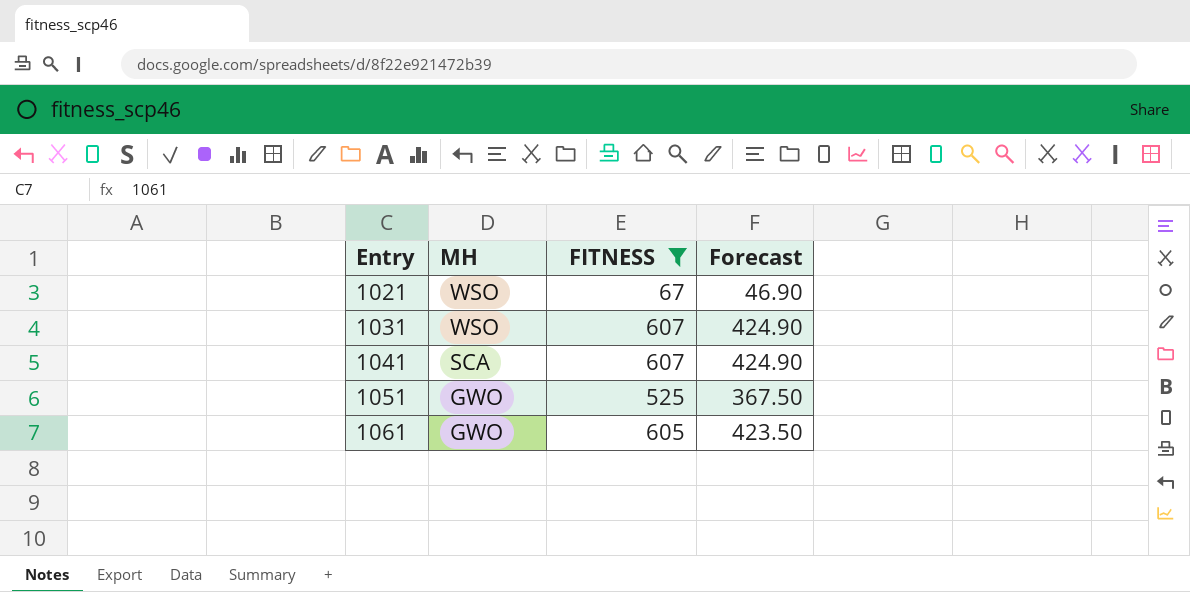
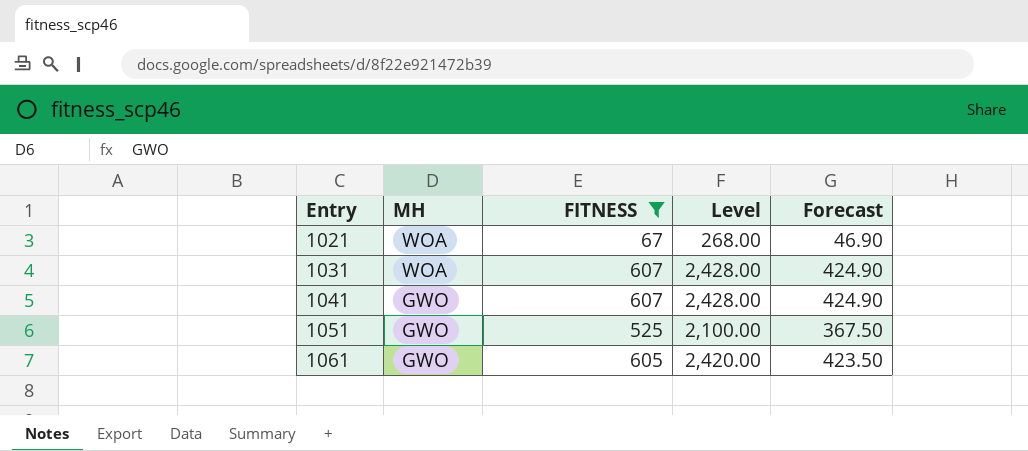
column Level | formula: none -> [FITNESS] * 4
1021 | MH: WSO -> WOA
1031 | MH: WSO -> WOA
1041 | MH: SCA -> GWO

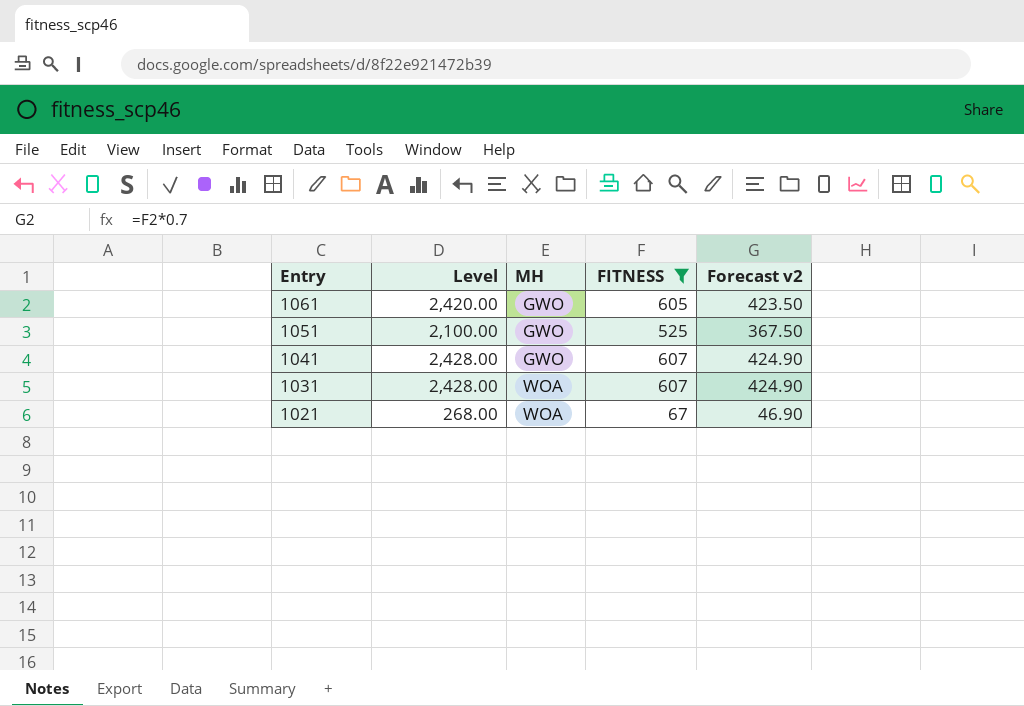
row order: Entry ascending -> Entry descending
column Level | position: 4 -> 2
column name: Forecast -> Forecast v2

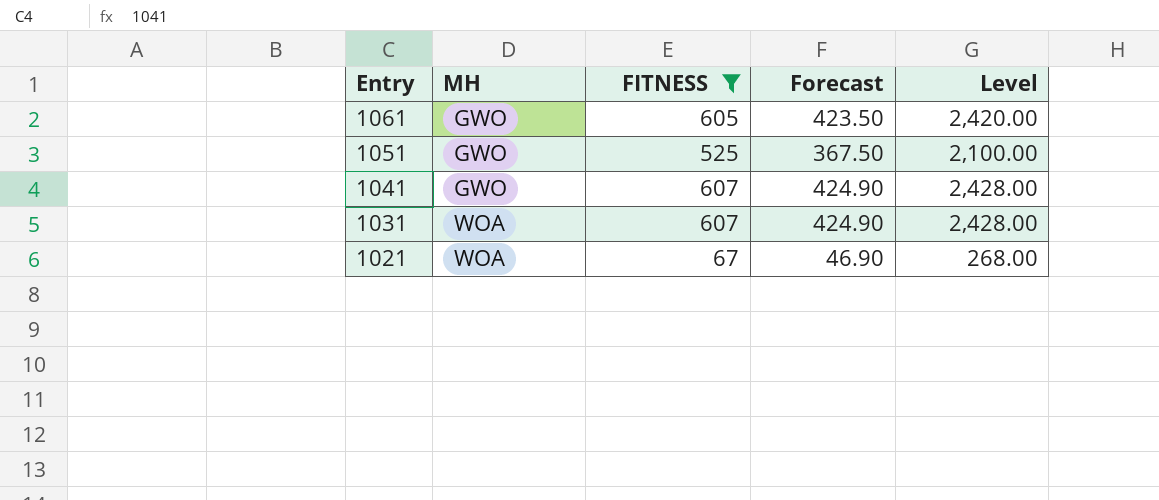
column name: Forecast v2 -> Forecast
column Level | position: 2 -> 5

